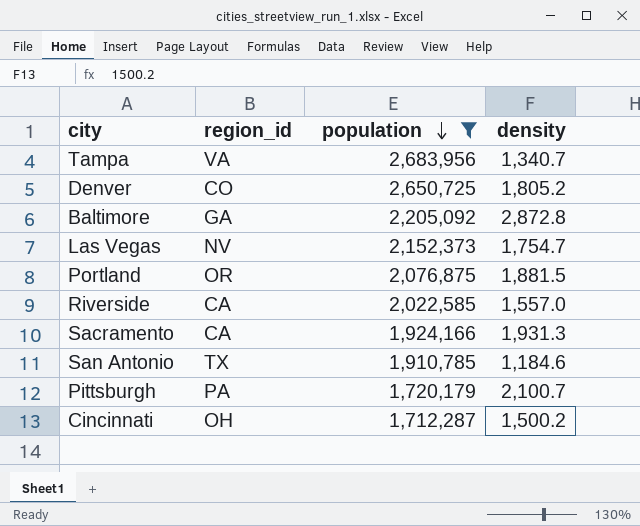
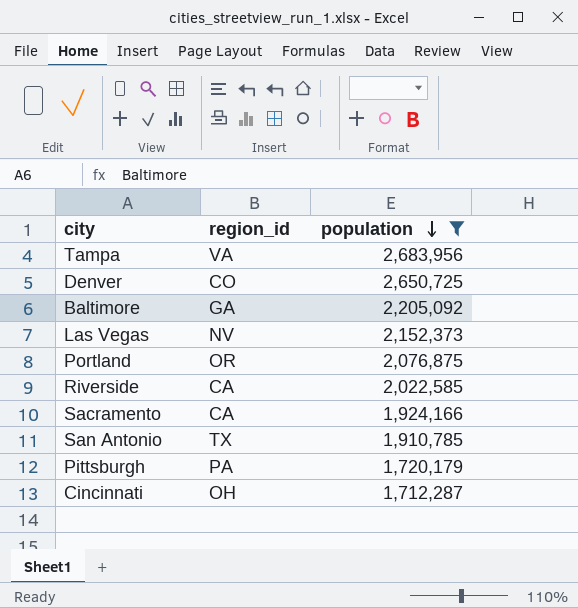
column density | position: 4 -> none

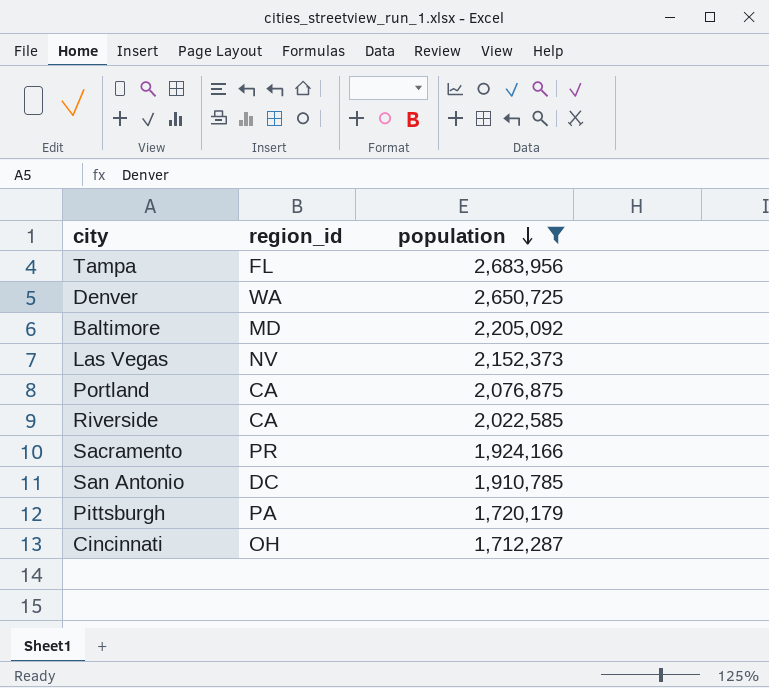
Tampa | region_id: VA -> FL
Denver | region_id: CO -> WA
Baltimore | region_id: GA -> MD
Portland | region_id: OR -> CA
Sacramento | region_id: CA -> PR
San Antonio | region_id: TX -> DC

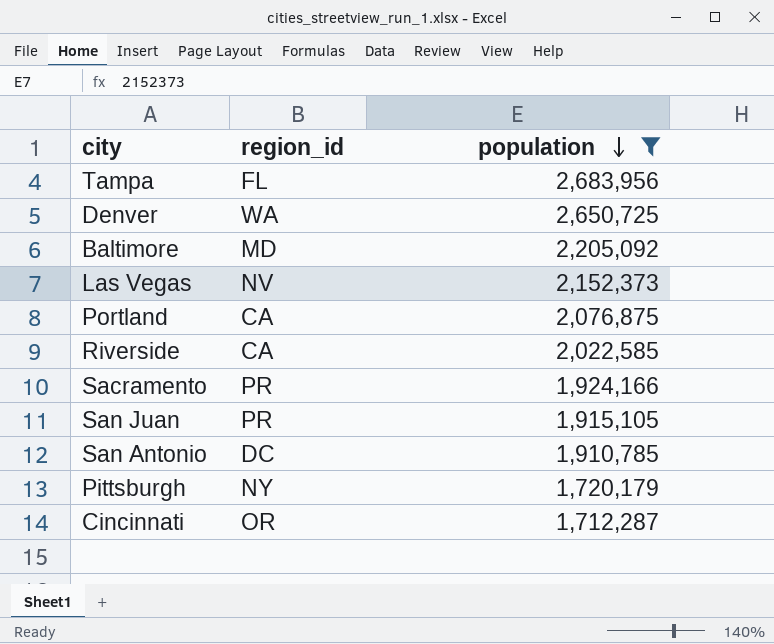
row San Juan: none -> PR | 1,915,105
Pittsburgh | region_id: PA -> NY
Cincinnati | region_id: OH -> OR

